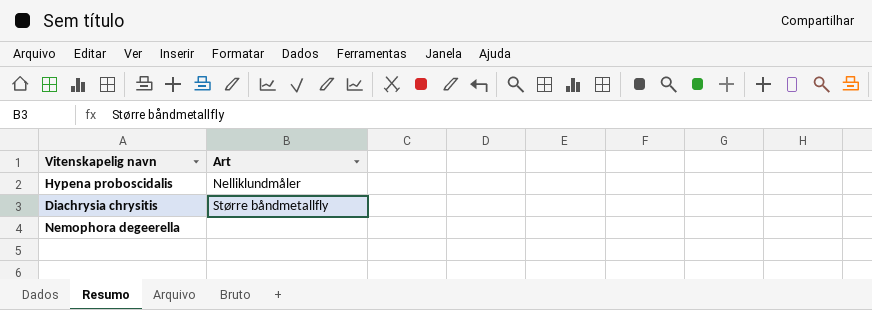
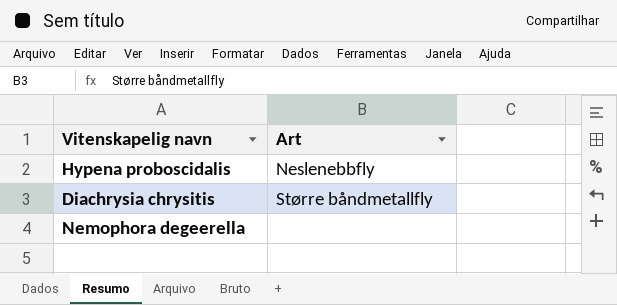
Hypena proboscidalis | Art: Nelliklundmåler -> Neslenebbfly

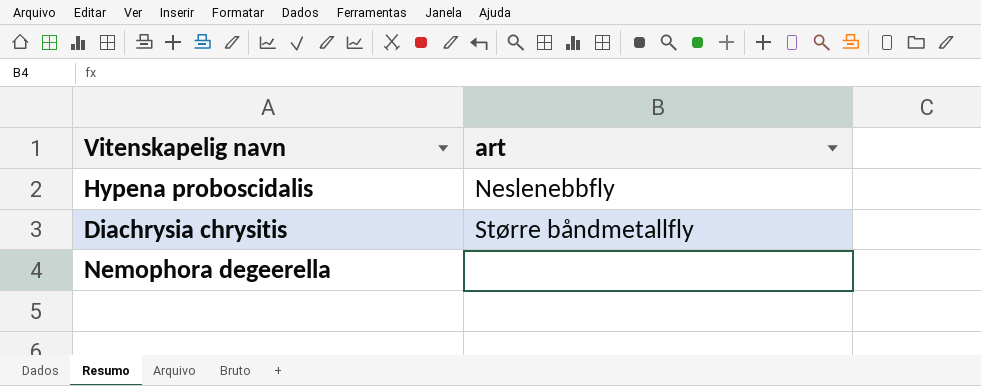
column name: Art -> art

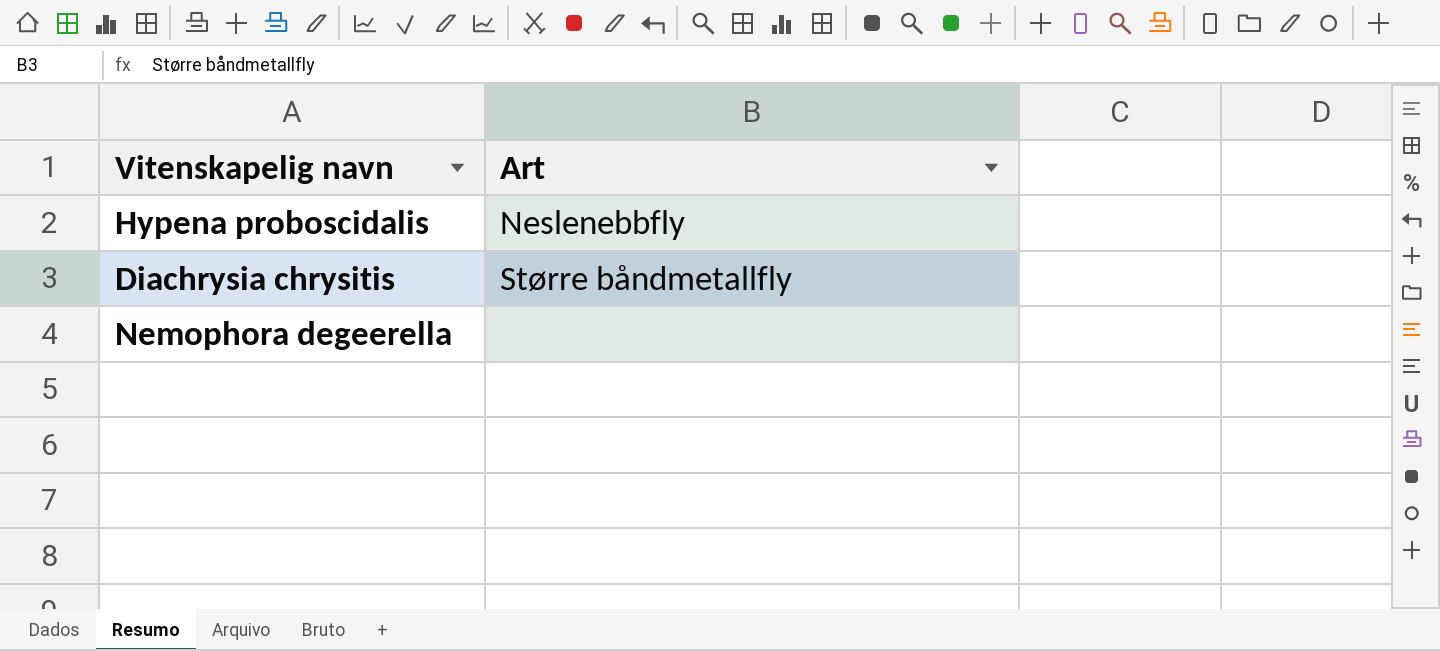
column name: art -> Art

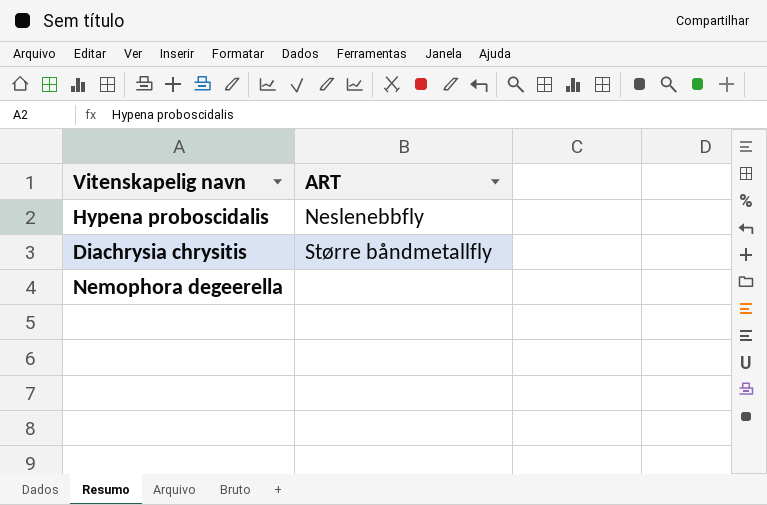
column name: Art -> ART

